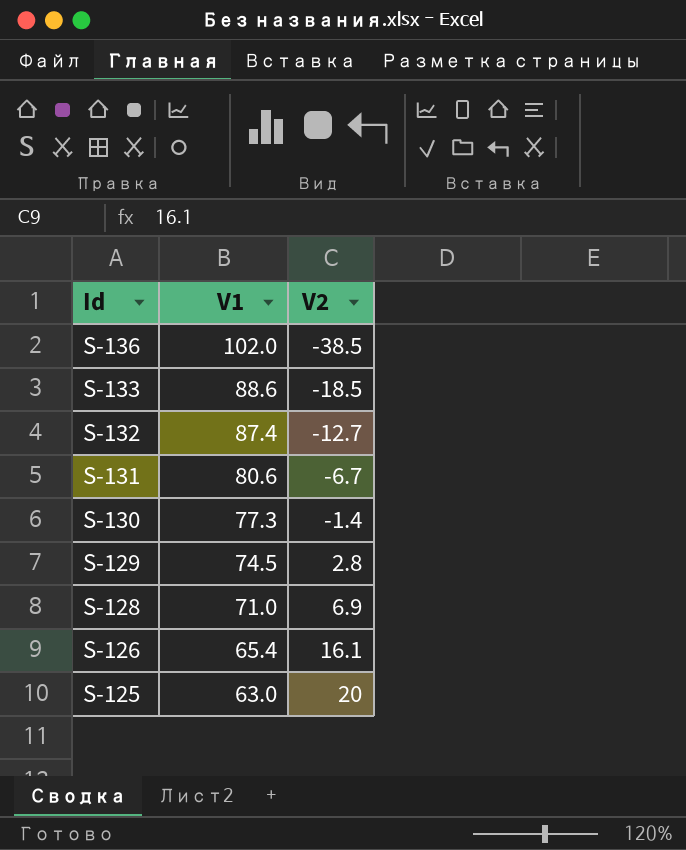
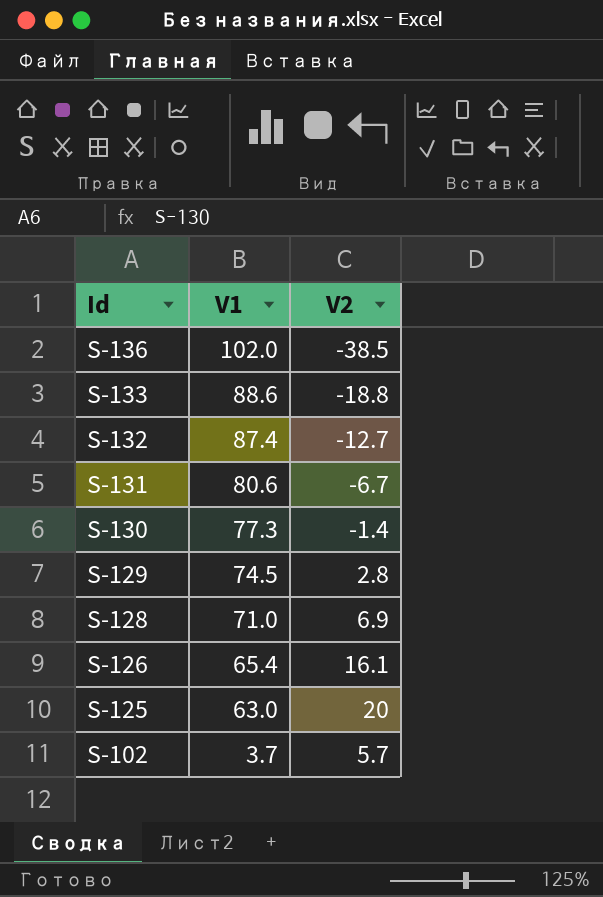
S-133 | V2: -18.5 -> -18.8
row S-102: none -> 3.7 | 5.7

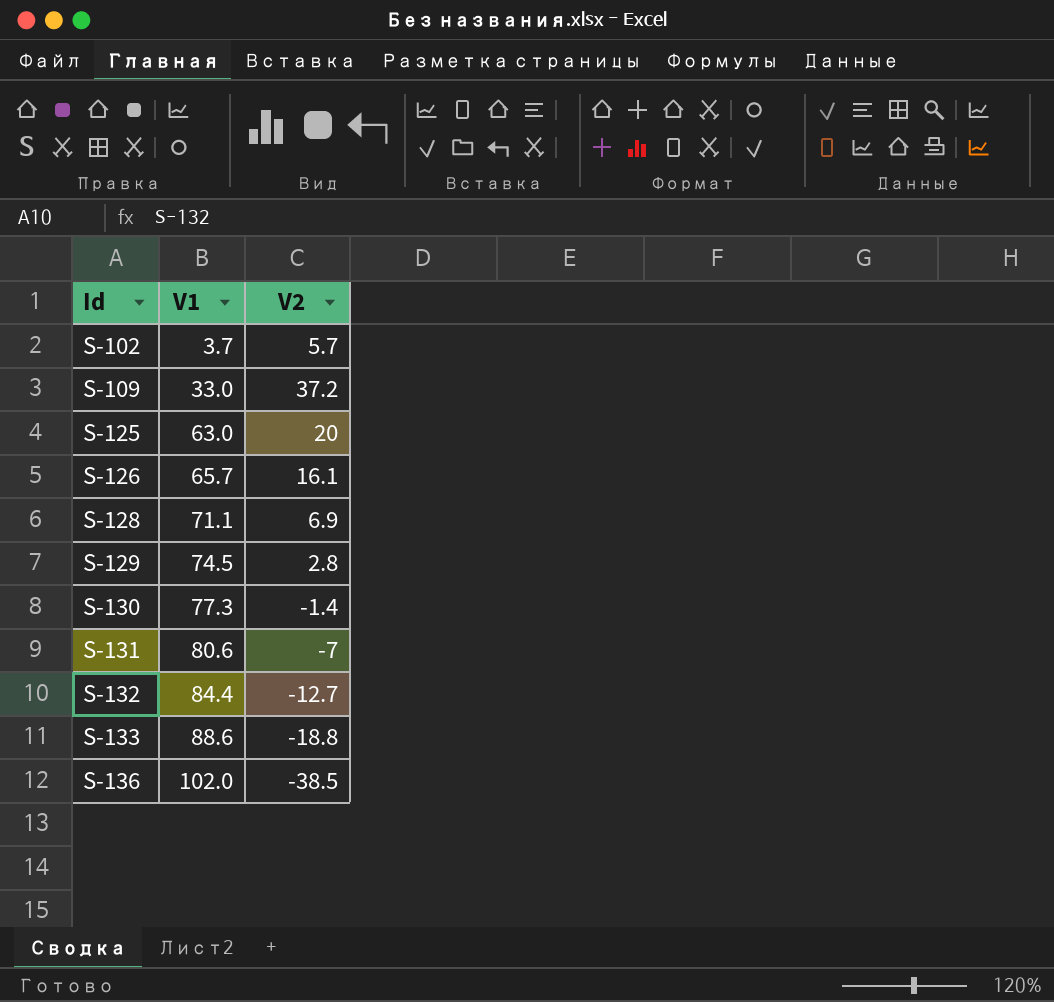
row order: Id descending -> Id ascending
row S-109: none -> 33.0 | 37.2
S-126 | V1: 65.4 -> 65.7
S-128 | V1: 71.0 -> 71.1
S-131 | V2: -6.7 -> -7
S-132 | V1: 87.4 -> 84.4

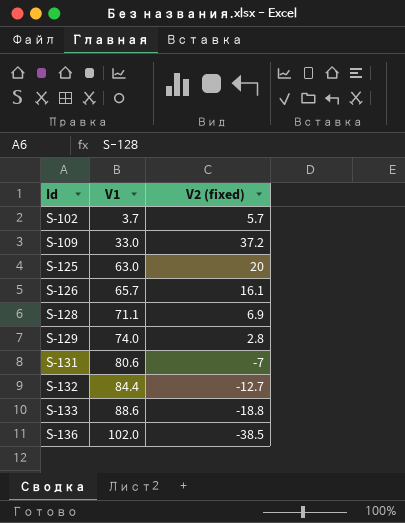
column name: V2 -> V2 (fixed)
row S-130: 77.3 | -1.4 -> none
S-129 | V1: 74.5 -> 74.0

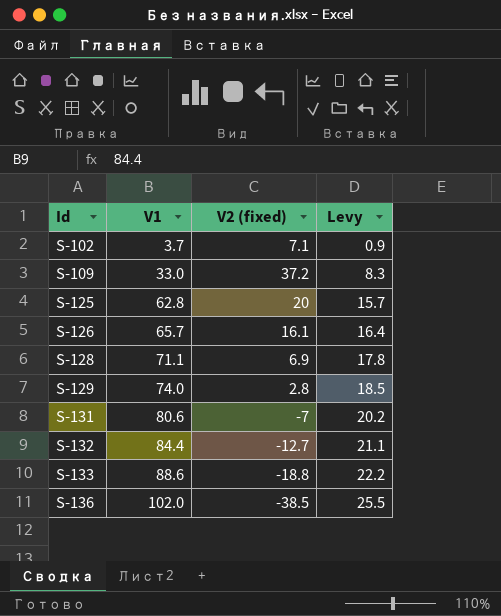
column Levy | formula: none -> [V1] * 0.25
S-102 | V2 (fixed): 5.7 -> 7.1
S-125 | V1: 63.0 -> 62.8

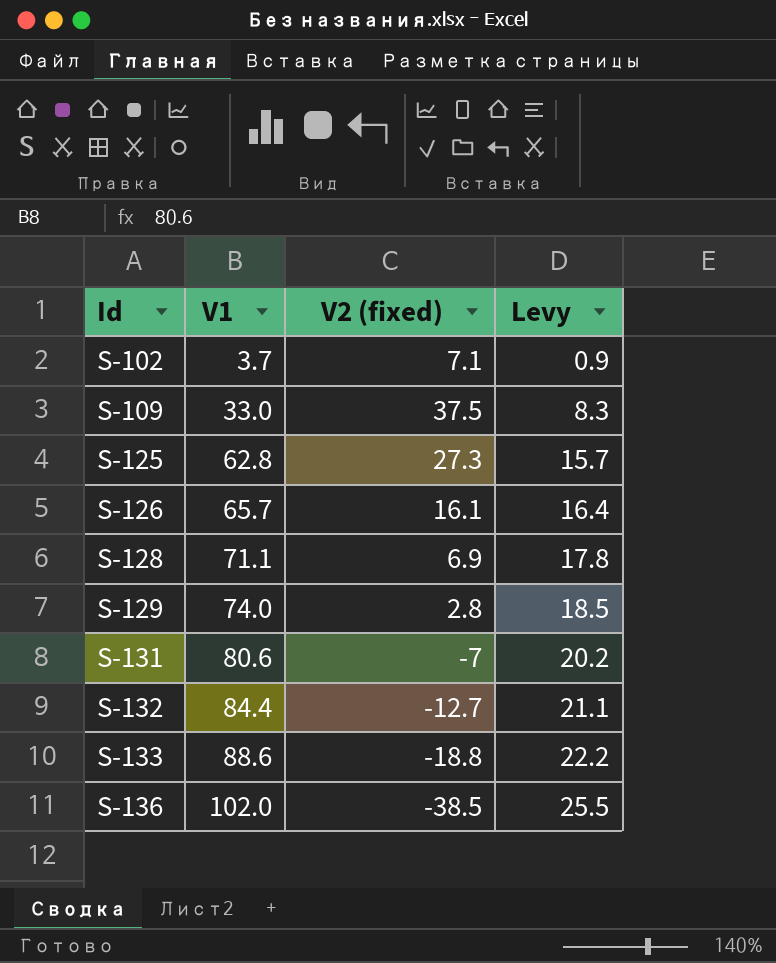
S-109 | V2 (fixed): 37.2 -> 37.5
S-125 | V2 (fixed): 20 -> 27.3

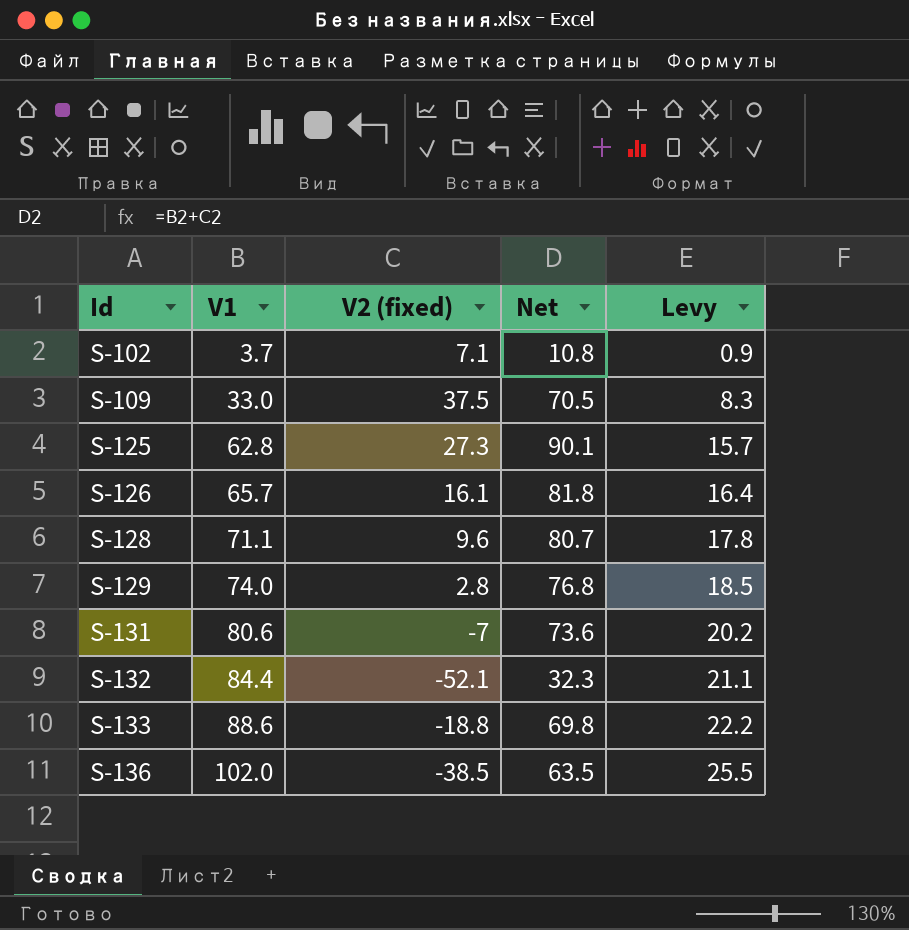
column Net | formula: none -> [V1] + [V2 (fixed)]
S-128 | V2 (fixed): 6.9 -> 9.6
S-132 | V2 (fixed): -12.7 -> -52.1

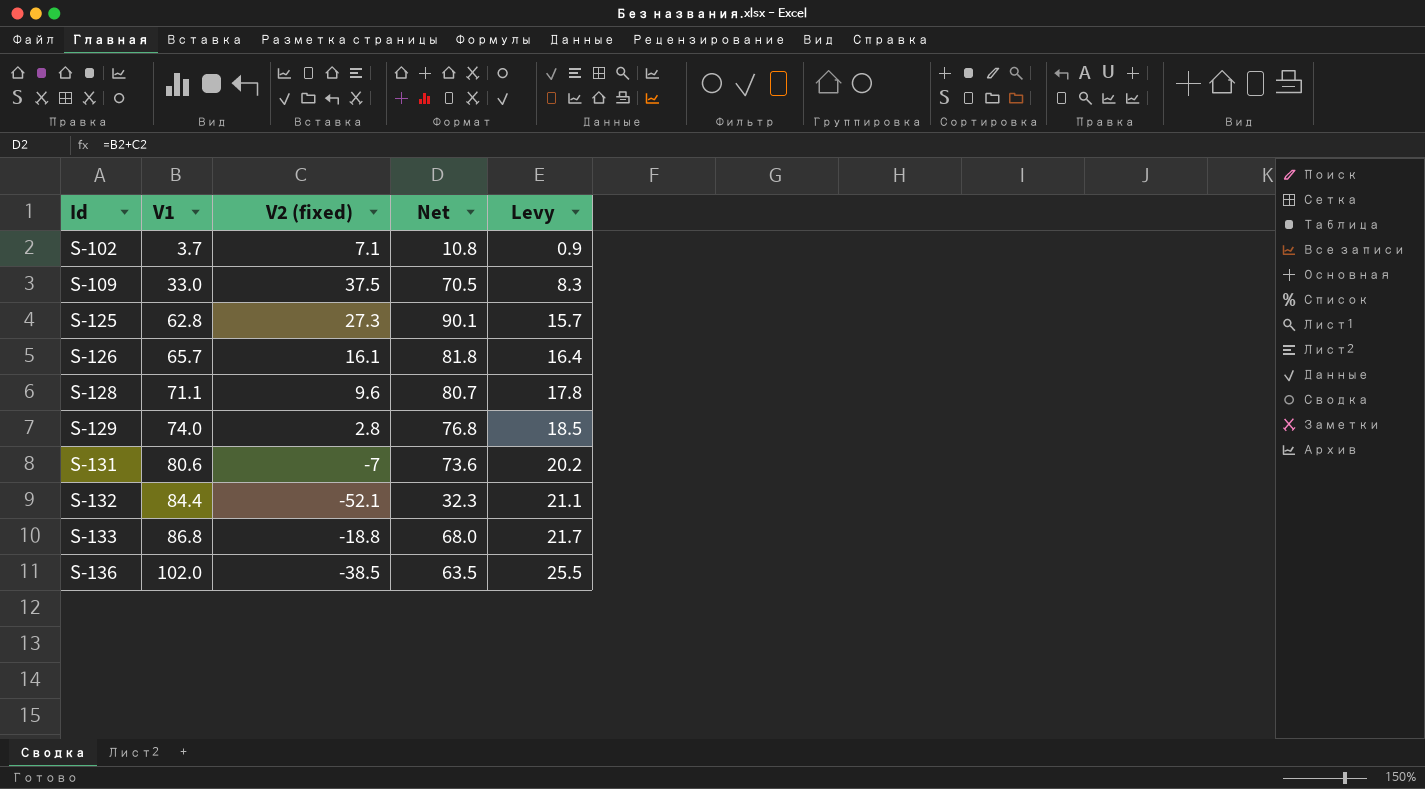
S-133 | V1: 88.6 -> 86.8
S-133 | Net: 69.8 -> 68.0
S-133 | Levy: 22.2 -> 21.7

